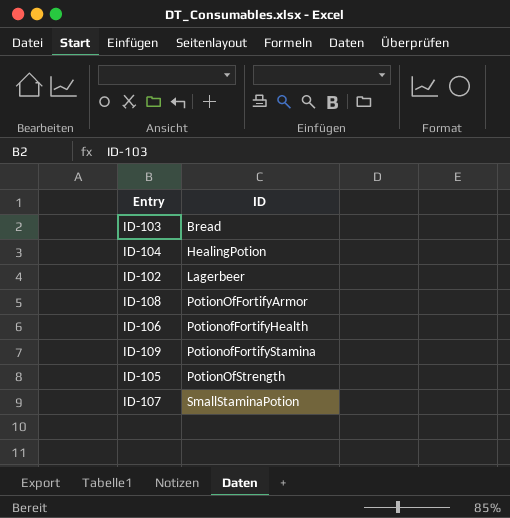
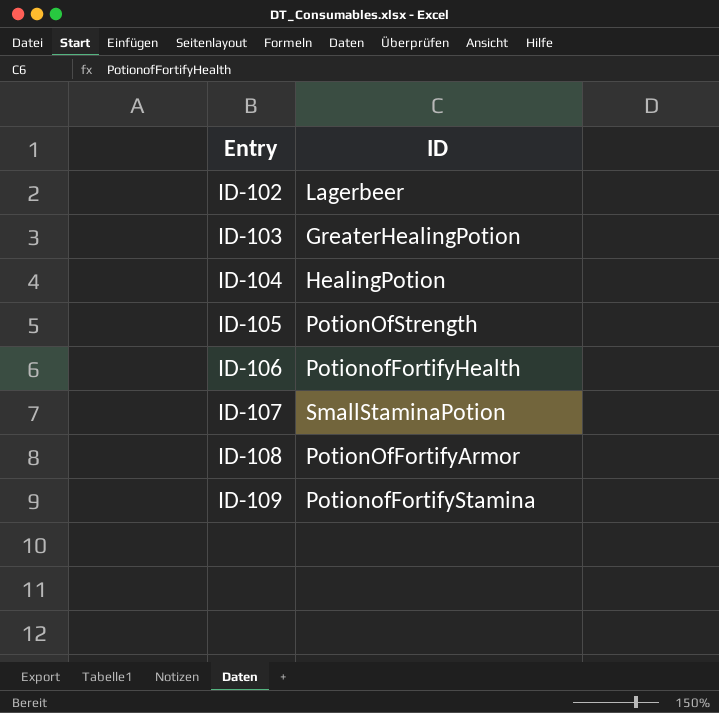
row order: ID ascending -> Entry ascending
ID-103 | ID: Bread -> GreaterHealingPotion

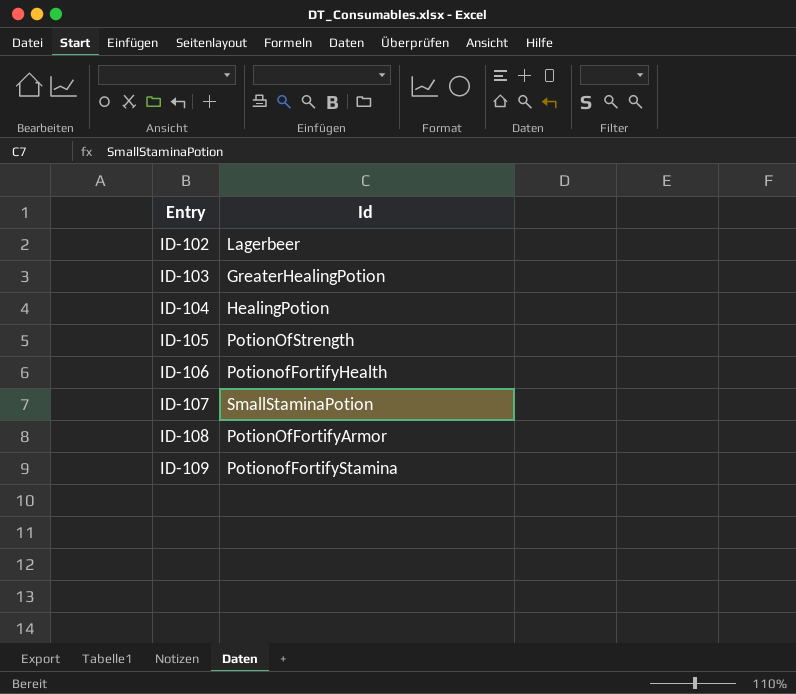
column name: ID -> Id

